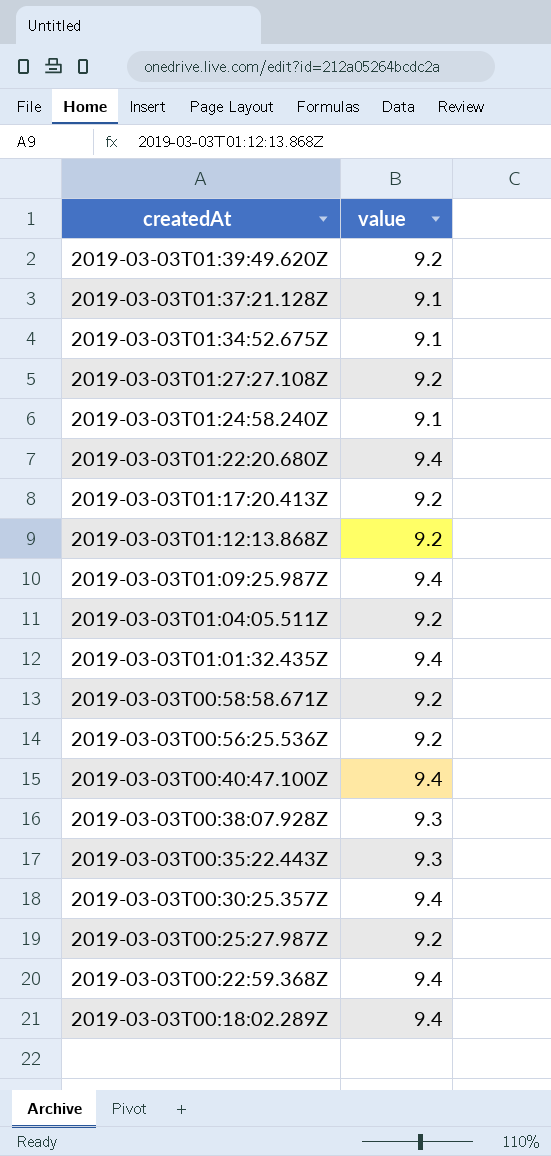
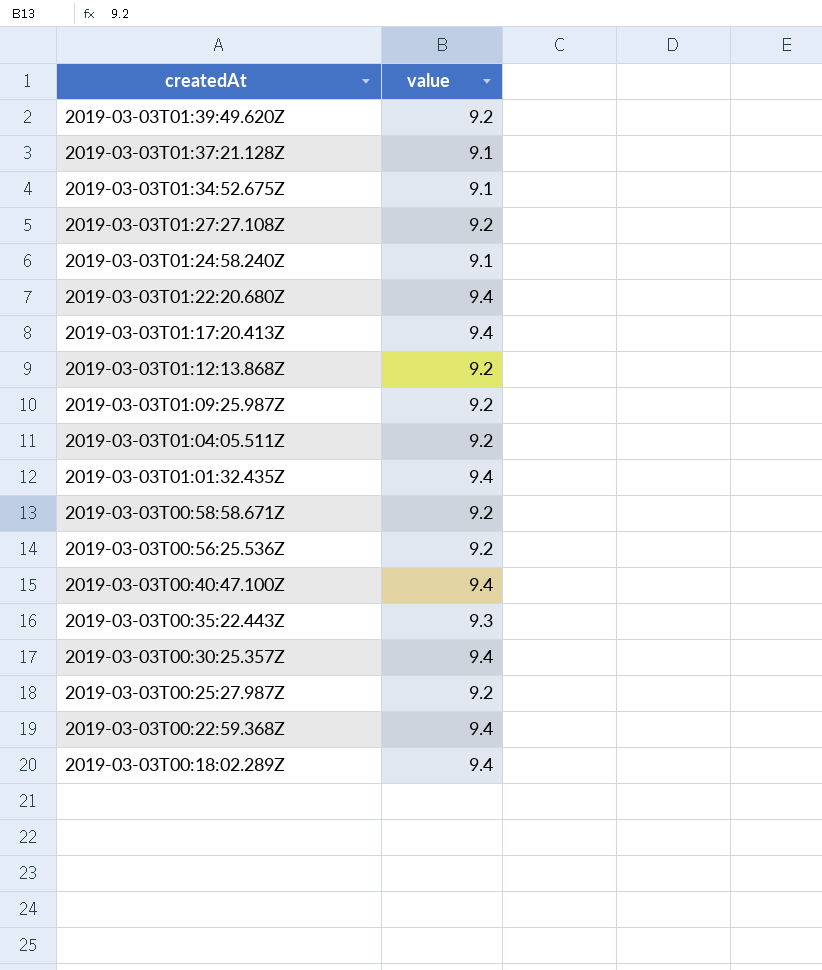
row 2019-03-03T00:38:07.928Z: 9.3 -> none
2019-03-03T01:17:20.413Z | value: 9.2 -> 9.4
2019-03-03T01:09:25.987Z | value: 9.4 -> 9.2

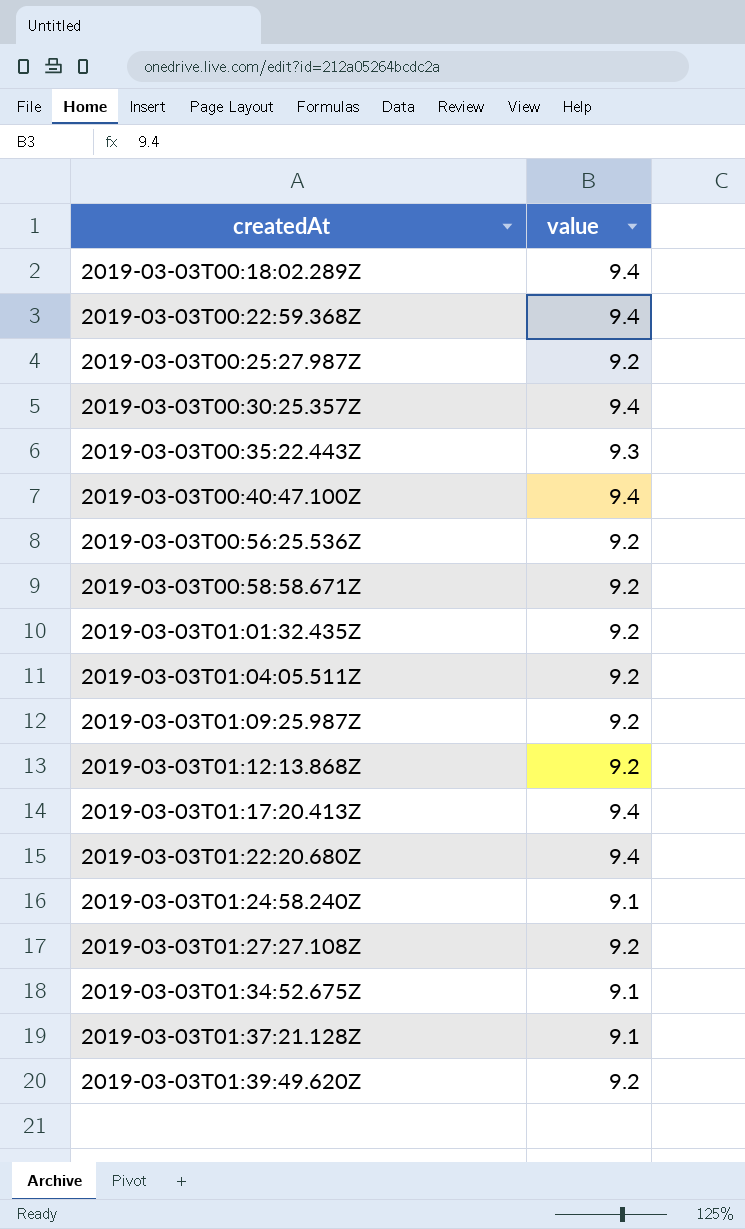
row order: createdAt descending -> createdAt ascending
2019-03-03T01:01:32.435Z | value: 9.4 -> 9.2

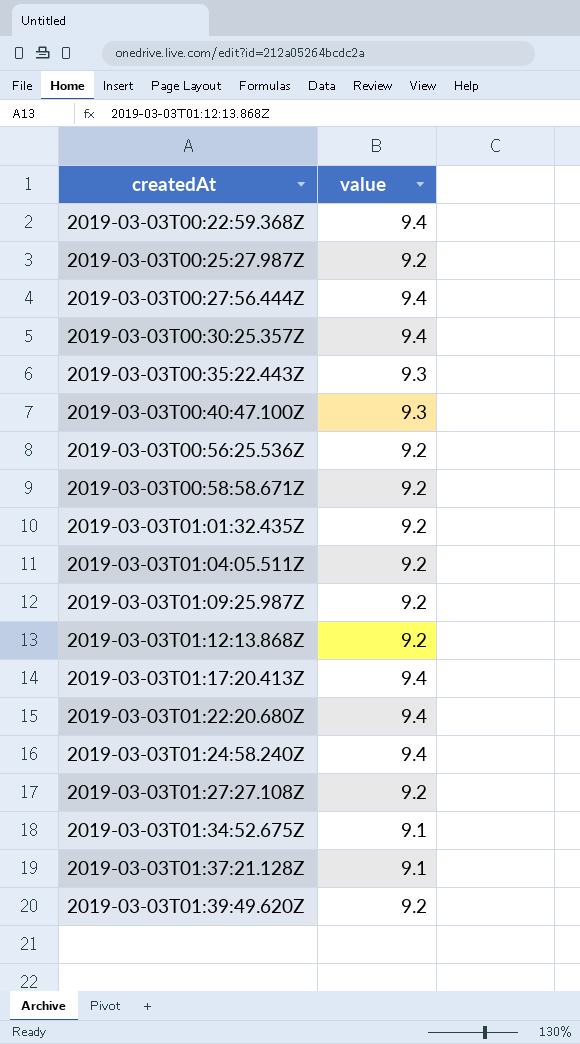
row 2019-03-03T00:18:02.289Z: 9.4 -> none
row 2019-03-03T00:27:56.444Z: none -> 9.4
2019-03-03T00:40:47.100Z | value: 9.4 -> 9.3
2019-03-03T01:24:58.240Z | value: 9.1 -> 9.4

